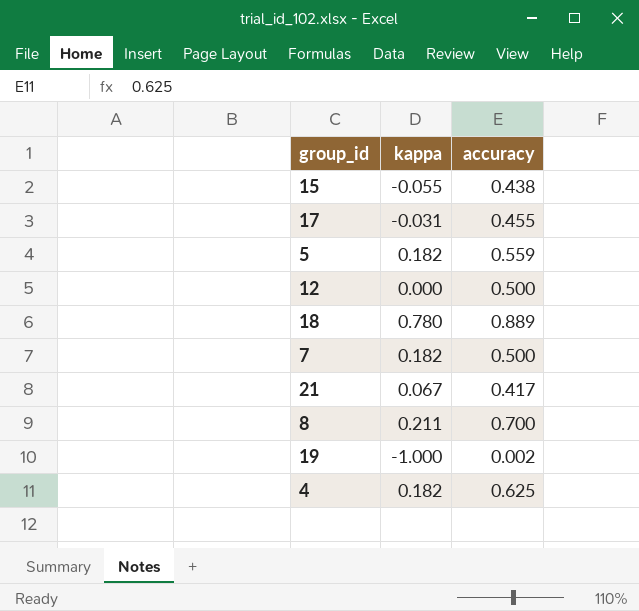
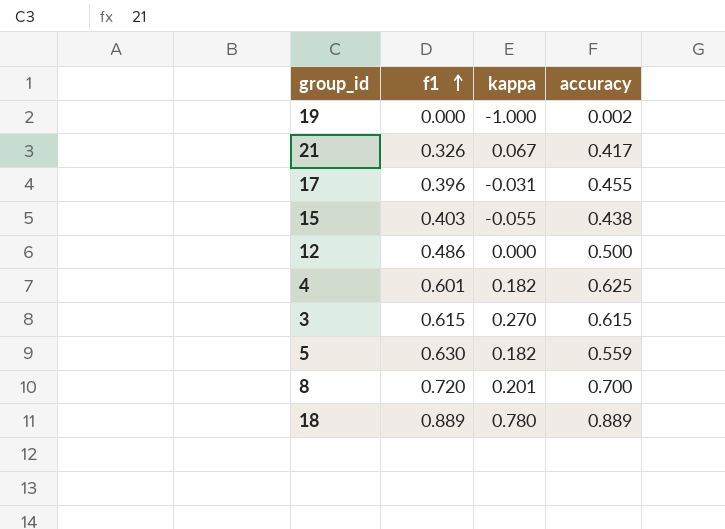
row order: none -> f1 ascending
column f1 | position: none -> 2
row 7: 0.182 | 0.500 -> none
row 3: none -> 0.615 | 0.270 | 0.615
8 | kappa: 0.211 -> 0.201

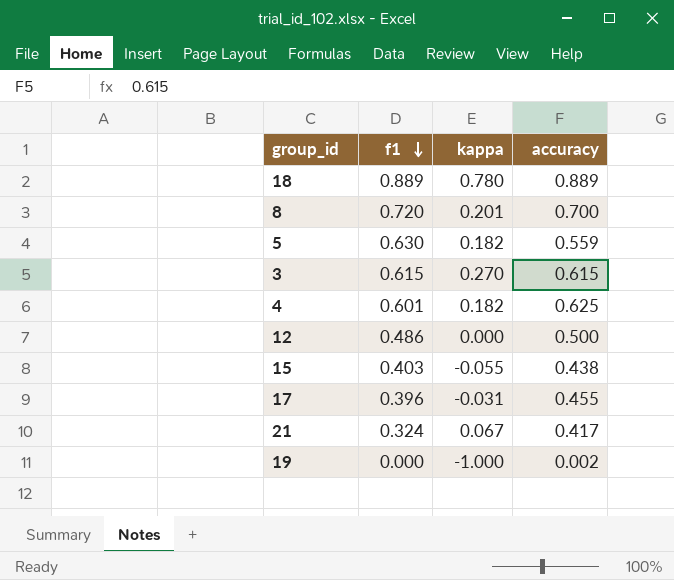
row order: f1 ascending -> f1 descending
21 | f1: 0.326 -> 0.324

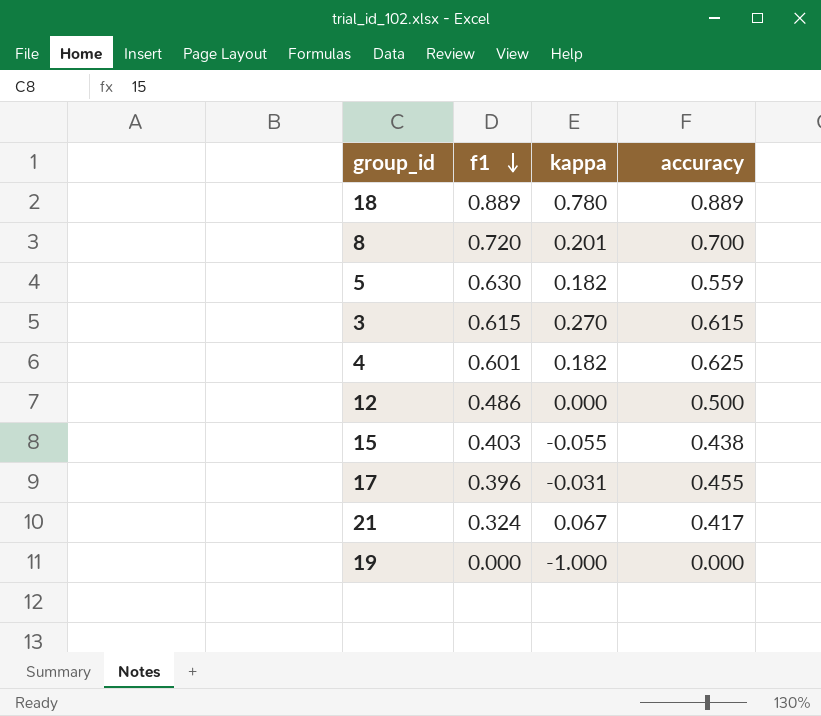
19 | accuracy: 0.002 -> 0.000

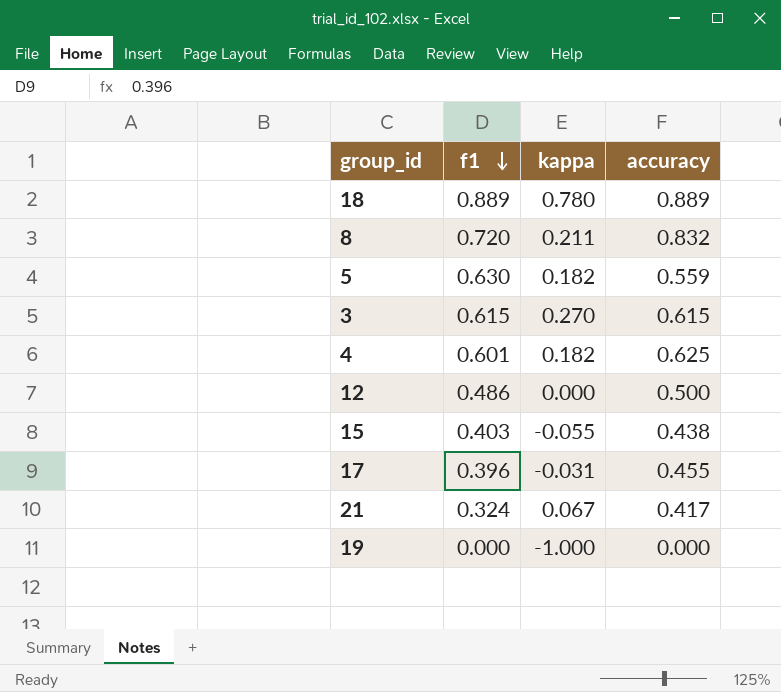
8 | kappa: 0.201 -> 0.211
8 | accuracy: 0.700 -> 0.832

